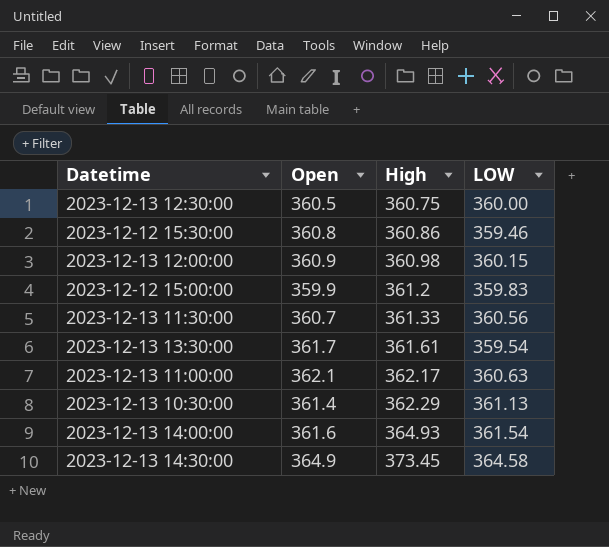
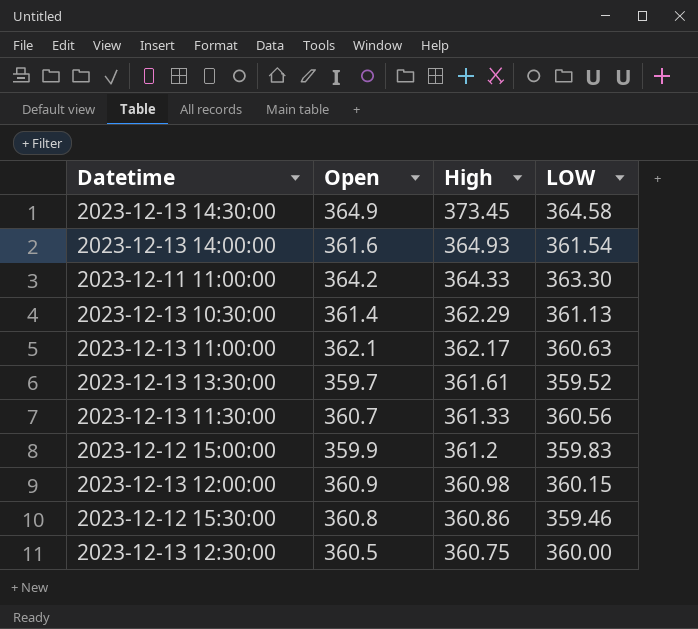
row order: High ascending -> High descending
row 2023-12-11 11:00:00: none -> 364.2 | 364.33 | 363.30
2023-12-13 13:30:00 | Open: 361.7 -> 359.7
2023-12-13 13:30:00 | LOW: 359.54 -> 359.52

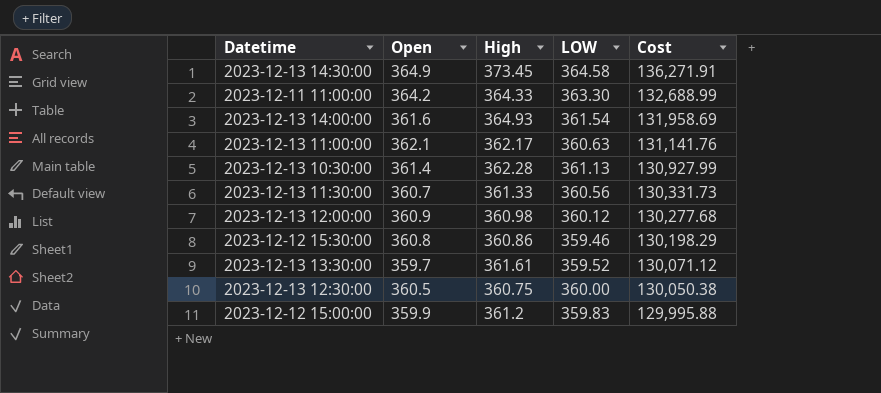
row order: High descending -> Cost descending
column Cost | formula: none -> [Open] * [High]
2023-12-13 10:30:00 | High: 362.29 -> 362.28
2023-12-13 12:00:00 | LOW: 360.15 -> 360.12

